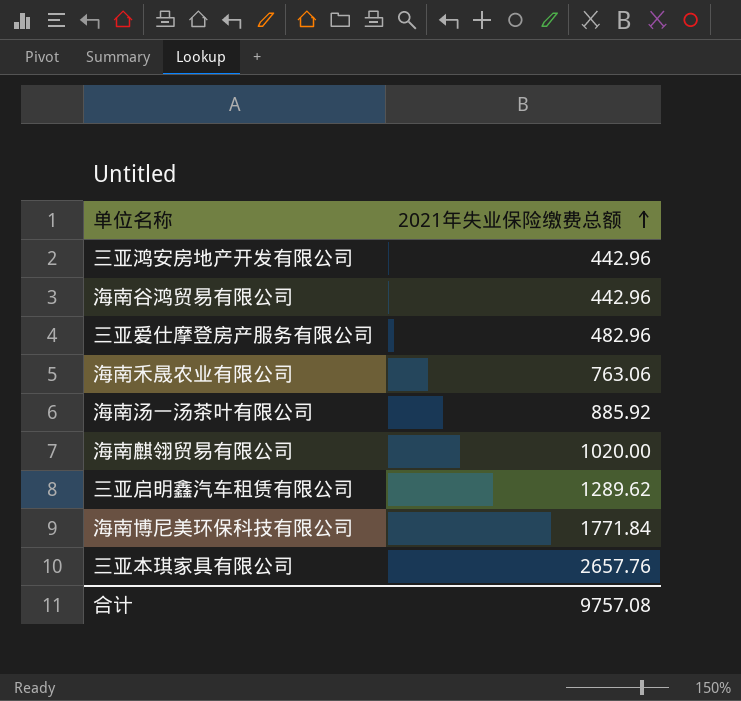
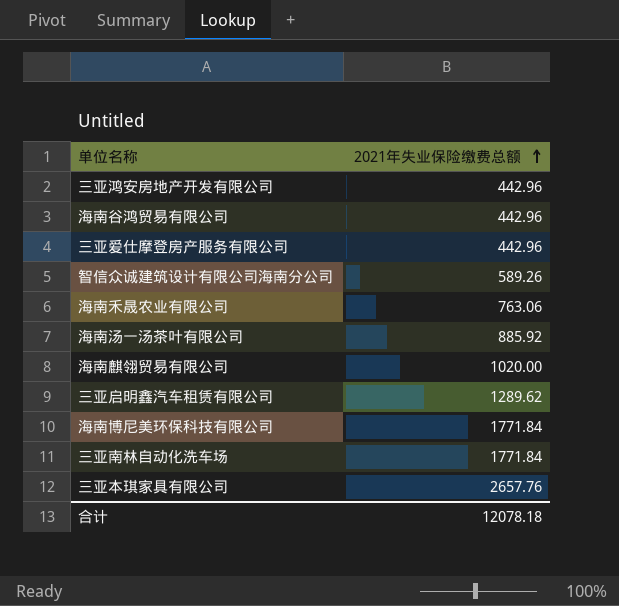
三亚爱仕摩登房产服务有限公司 | 2021年失业保险缴费总额: 482.96 -> 442.96
row 智信众诚建筑设计有限公司海南分公司: none -> 589.26
row 三亚南林自动化洗车场: none -> 1771.84
合计 | 2021年失业保险缴费总额: 9757.08 -> 12078.18

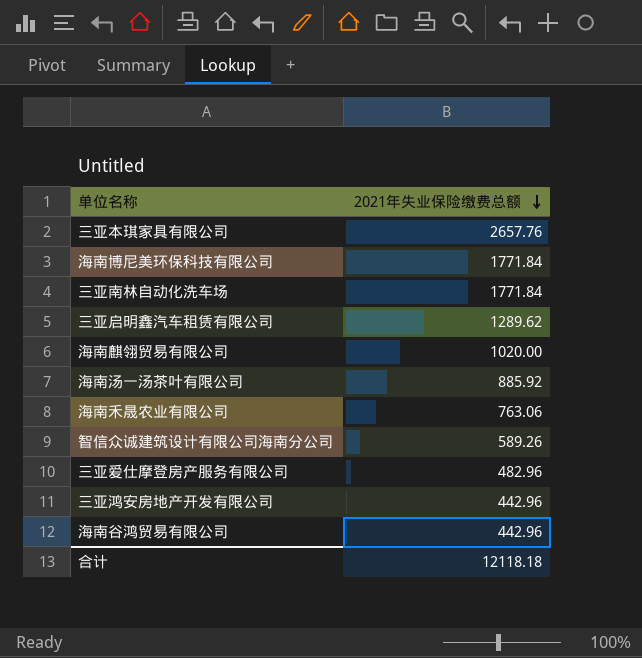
row order: 2021年失业保险缴费总额 ascending -> 2021年失业保险缴费总额 descending
三亚爱仕摩登房产服务有限公司 | 2021年失业保险缴费总额: 442.96 -> 482.96
合计 | 2021年失业保险缴费总额: 12078.18 -> 12118.18

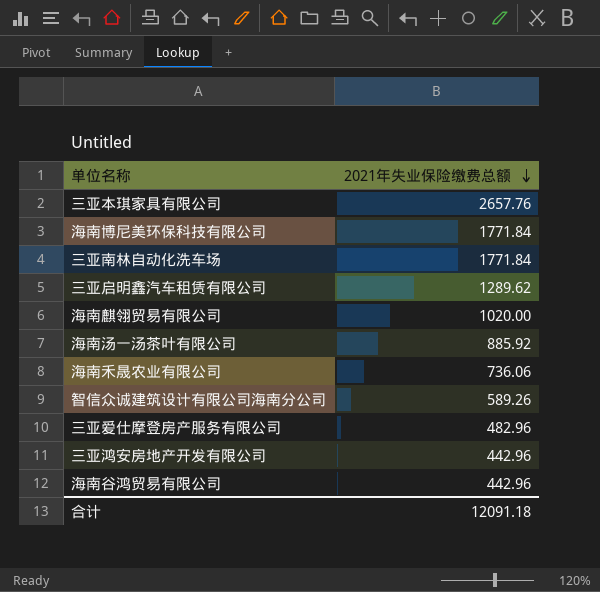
海南禾晟农业有限公司 | 2021年失业保险缴费总额: 763.06 -> 736.06
合计 | 2021年失业保险缴费总额: 12118.18 -> 12091.18

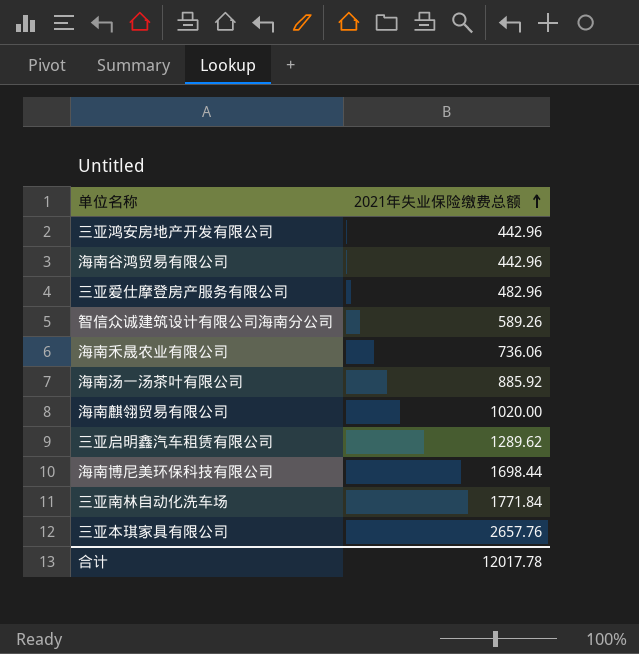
row order: 2021年失业保险缴费总额 descending -> 2021年失业保险缴费总额 ascending
海南博尼美环保科技有限公司 | 2021年失业保险缴费总额: 1771.84 -> 1698.44
合计 | 2021年失业保险缴费总额: 12091.18 -> 12017.78

